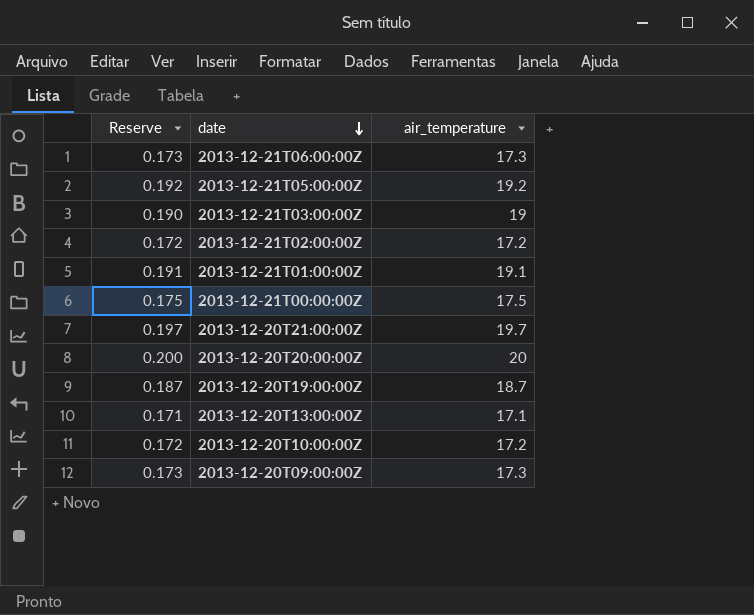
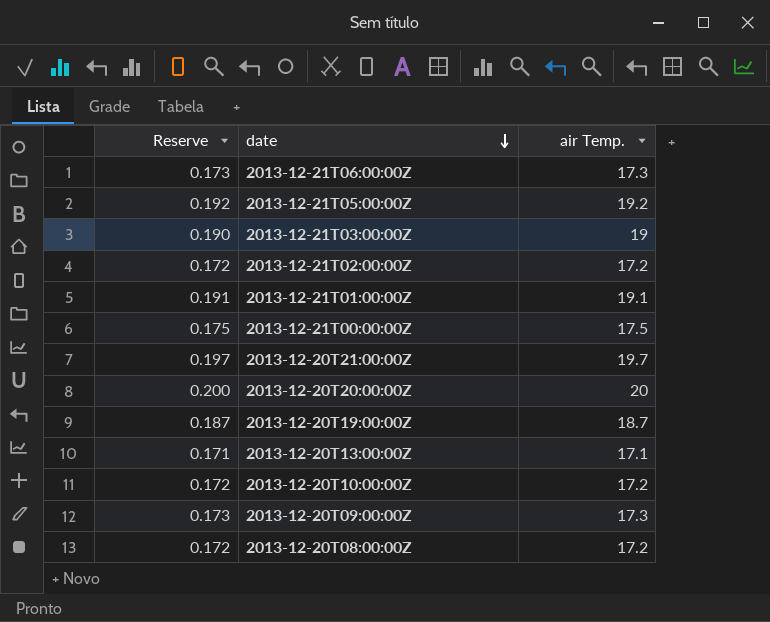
column name: air_temperature -> air Temp.
row 2013-12-20T08:00:00Z: none -> 0.172 | 17.2

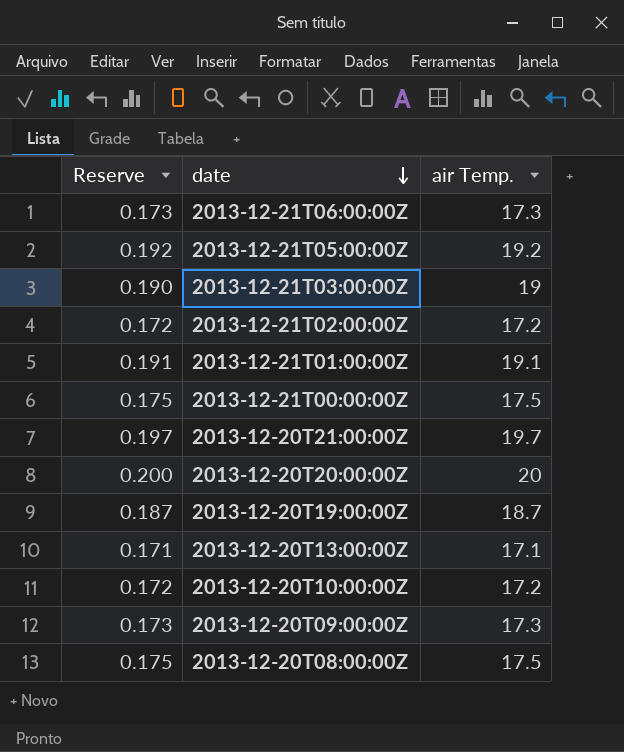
2013-12-20T08:00:00Z | Reserve: 0.172 -> 0.175
2013-12-20T08:00:00Z | air Temp.: 17.2 -> 17.5

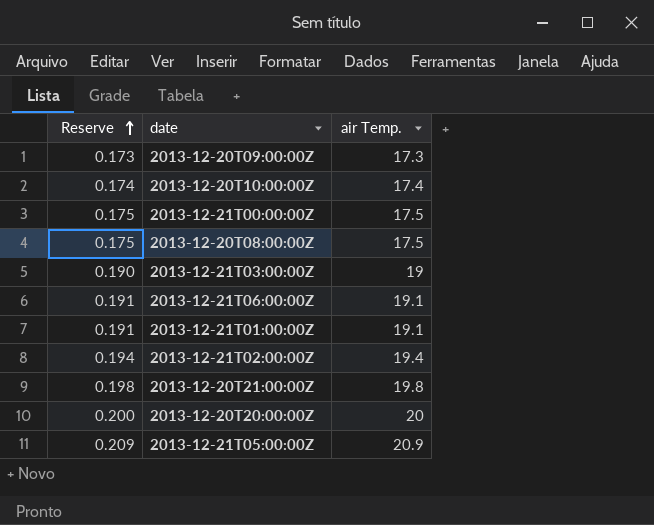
row order: date descending -> Reserve ascending
row 2013-12-20T19:00:00Z: 0.187 | 18.7 -> none
row 2013-12-20T13:00:00Z: 0.171 | 17.1 -> none
2013-12-20T10:00:00Z | Reserve: 0.172 -> 0.174
2013-12-20T10:00:00Z | air Temp.: 17.2 -> 17.4
2013-12-21T06:00:00Z | Reserve: 0.173 -> 0.191
2013-12-21T06:00:00Z | air Temp.: 17.3 -> 19.1
2013-12-21T02:00:00Z | Reserve: 0.172 -> 0.194
2013-12-21T02:00:00Z | air Temp.: 17.2 -> 19.4
2013-12-20T21:00:00Z | Reserve: 0.197 -> 0.198
2013-12-20T21:00:00Z | air Temp.: 19.7 -> 19.8
2013-12-21T05:00:00Z | Reserve: 0.192 -> 0.209
2013-12-21T05:00:00Z | air Temp.: 19.2 -> 20.9

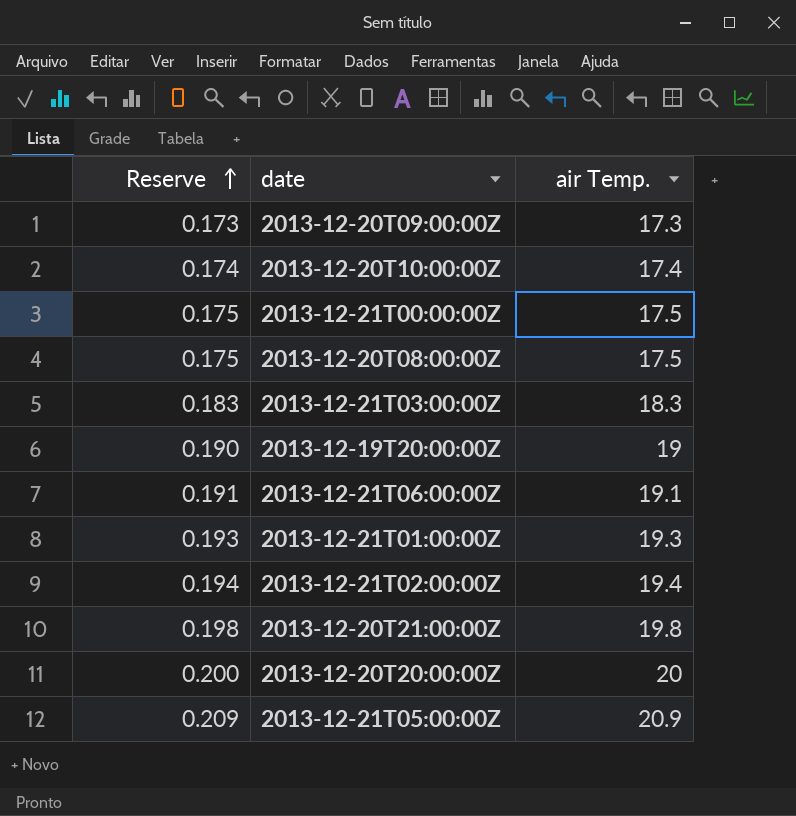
2013-12-21T03:00:00Z | Reserve: 0.190 -> 0.183
2013-12-21T03:00:00Z | air Temp.: 19 -> 18.3
row 2013-12-19T20:00:00Z: none -> 0.190 | 19
2013-12-21T01:00:00Z | Reserve: 0.191 -> 0.193
2013-12-21T01:00:00Z | air Temp.: 19.1 -> 19.3

